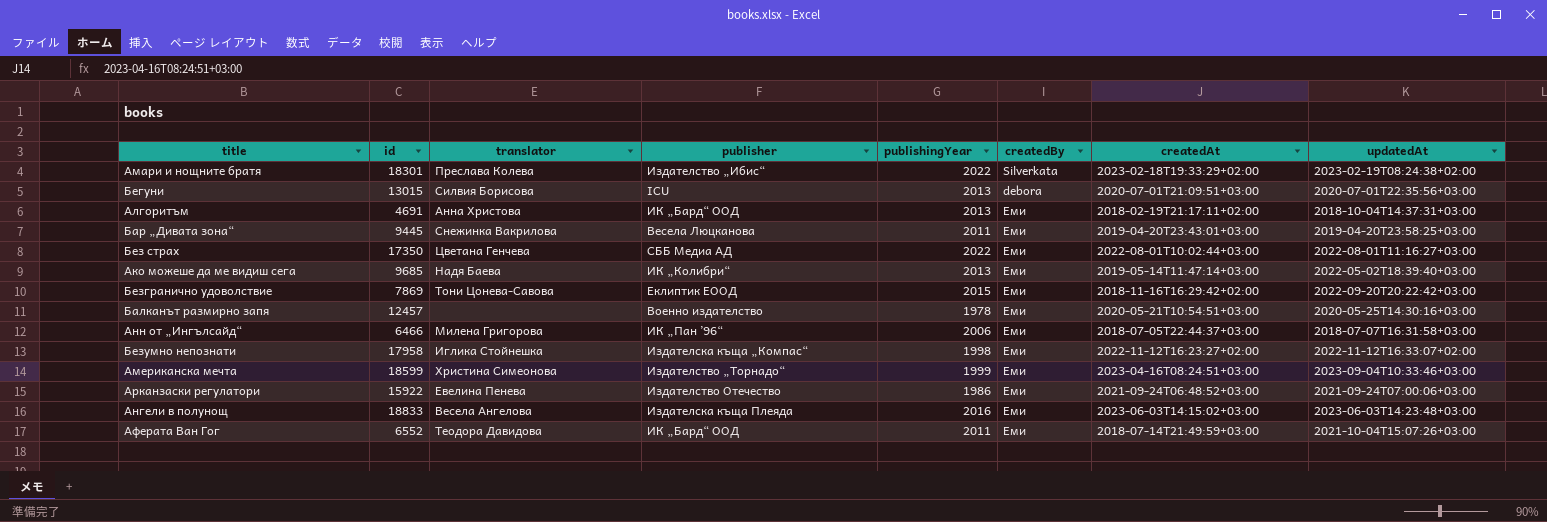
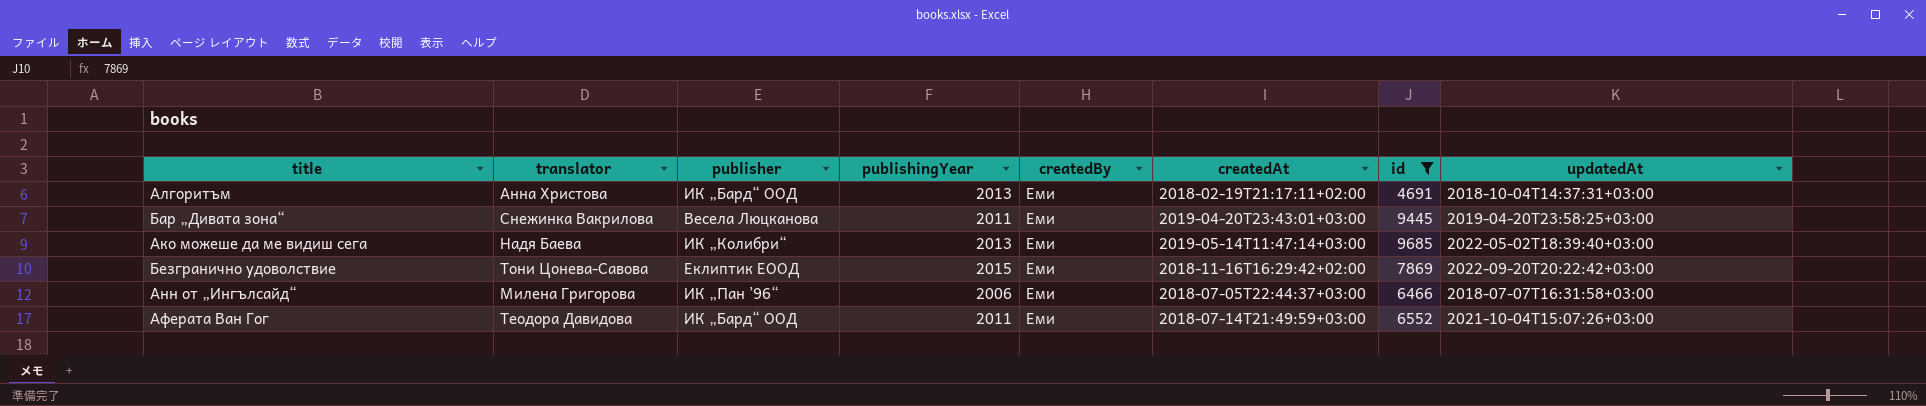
filter: none -> id <= 9685
column id | position: 2 -> 7

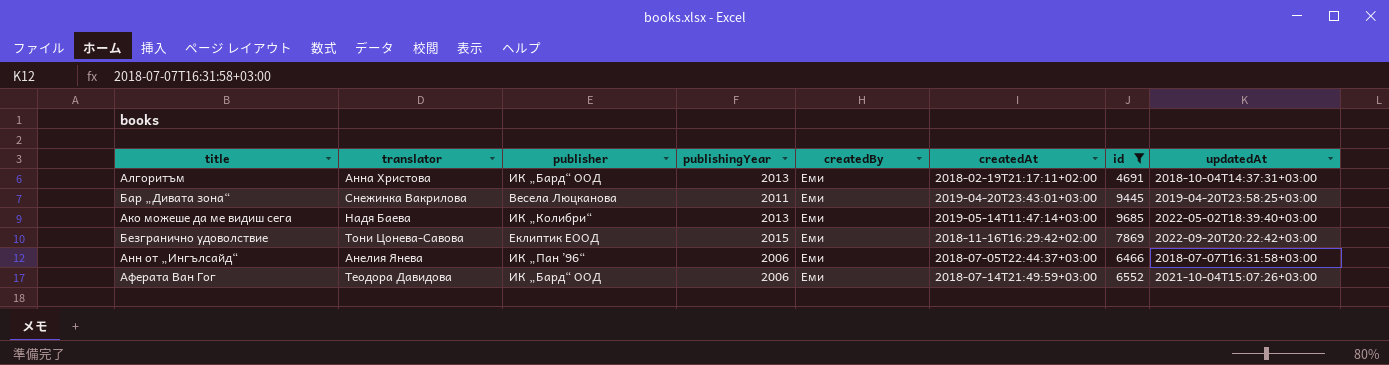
Анн от „Ингълсайд“ | translator: Милена Григорова -> Анелия Янева
Аферата Ван Гог | publishingYear: 2011 -> 2006

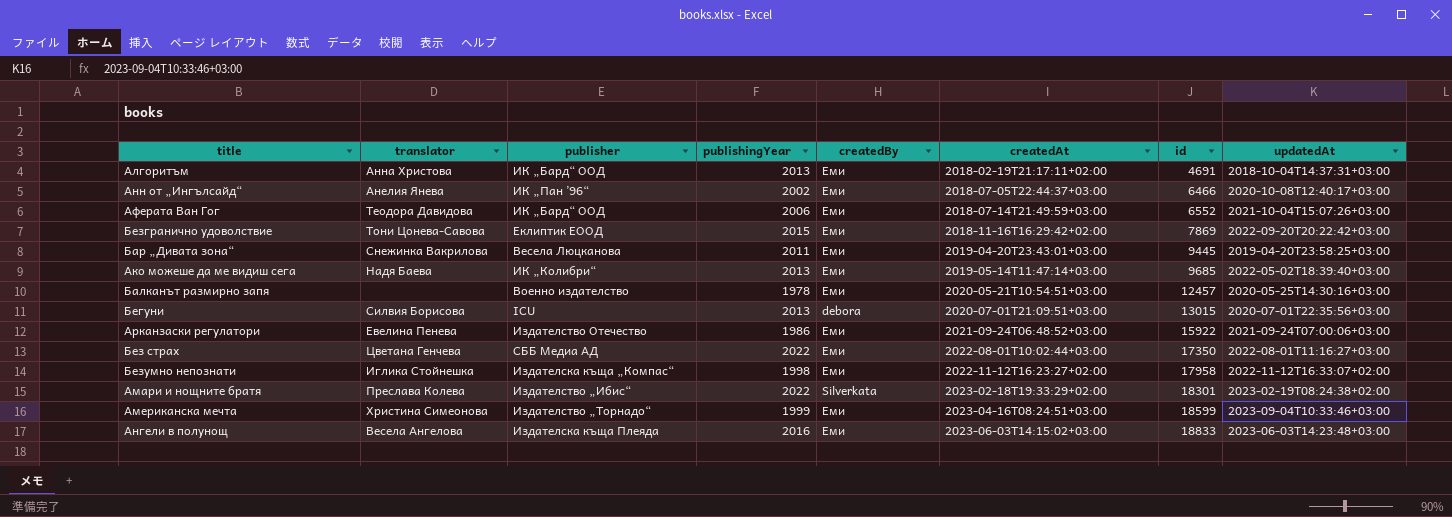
filter: id <= 9685 -> none
row order: none -> createdAt ascending
Анн от „Ингълсайд“ | publishingYear: 2006 -> 2002
Анн от „Ингълсайд“ | updatedAt: 2018-07-07T16:31:58+03:00 -> 2020-10-08T12:40:17+03:00

